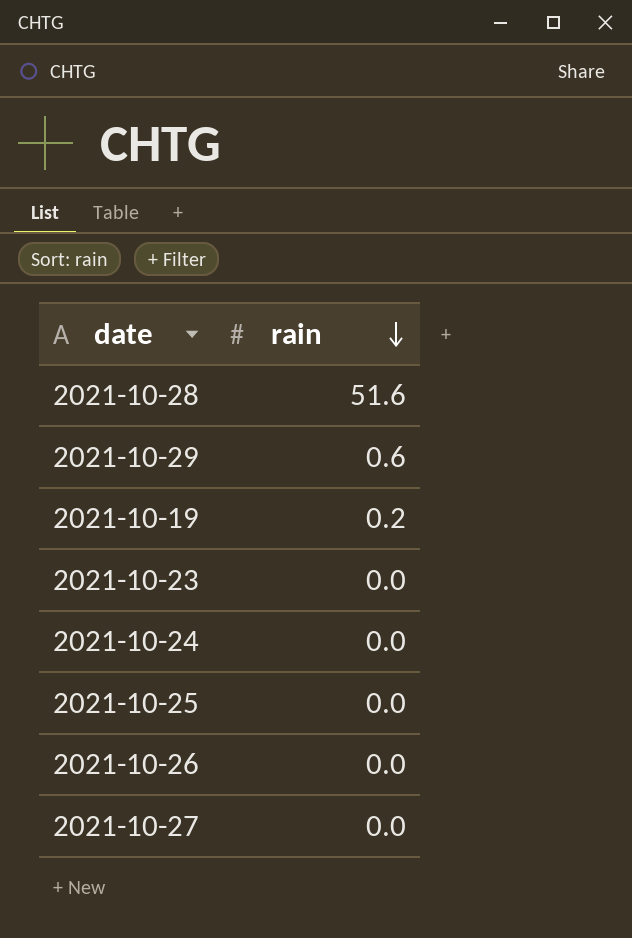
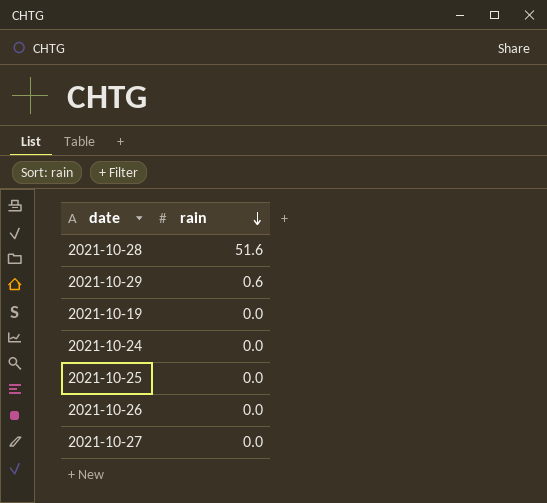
row 2021-10-23: 0.0 -> none
2021-10-19 | rain: 0.2 -> 0.0

